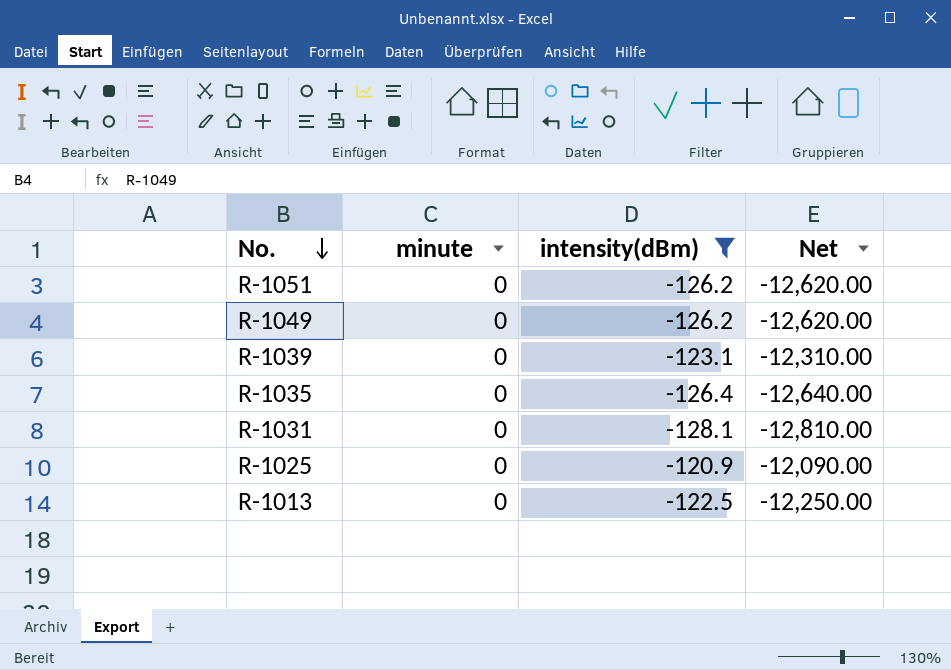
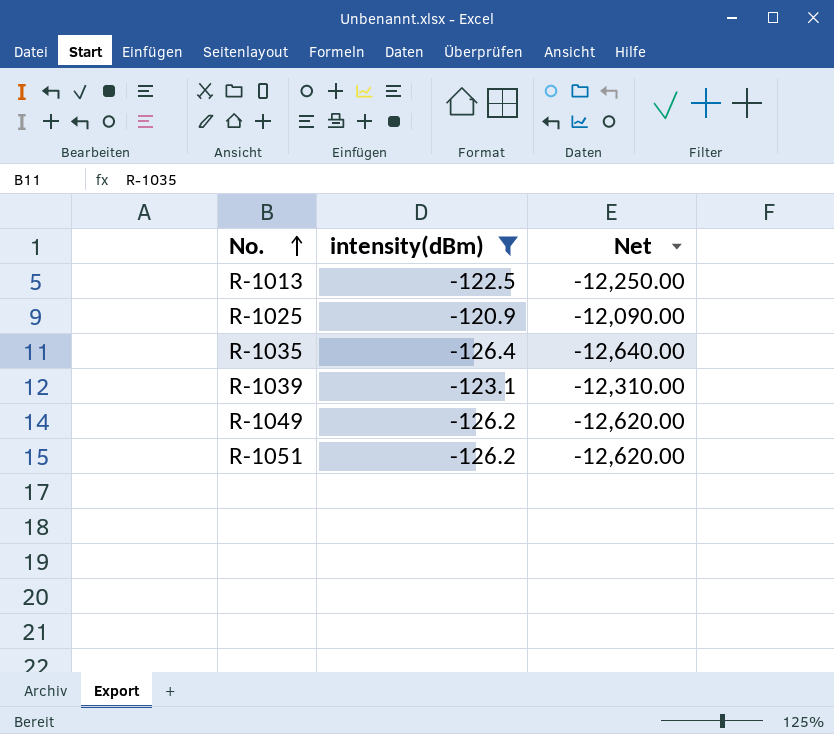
row order: No. descending -> No. ascending
column minute | position: 2 -> none
row R-1031: 0 | -128.1 | -12,810.00 -> none

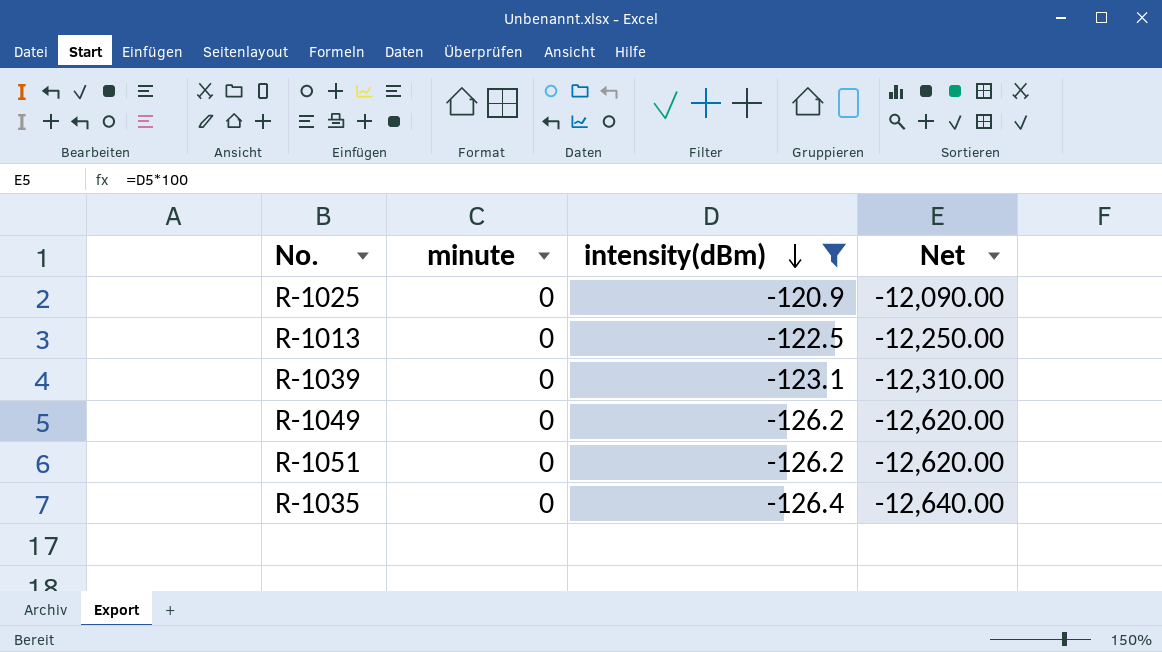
row order: No. ascending -> intensity(dBm) descending
column minute | position: none -> 2

